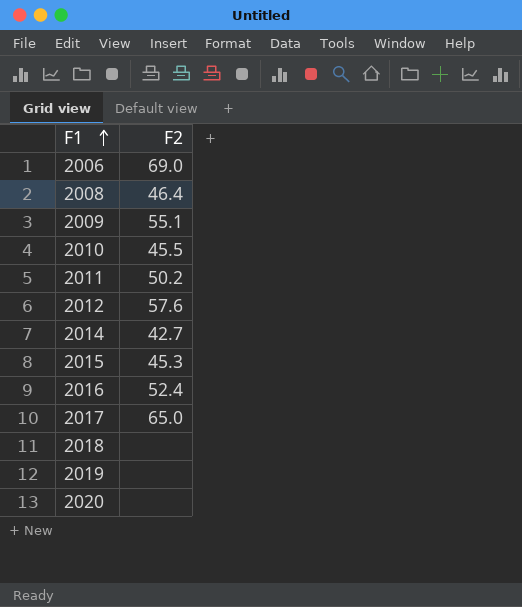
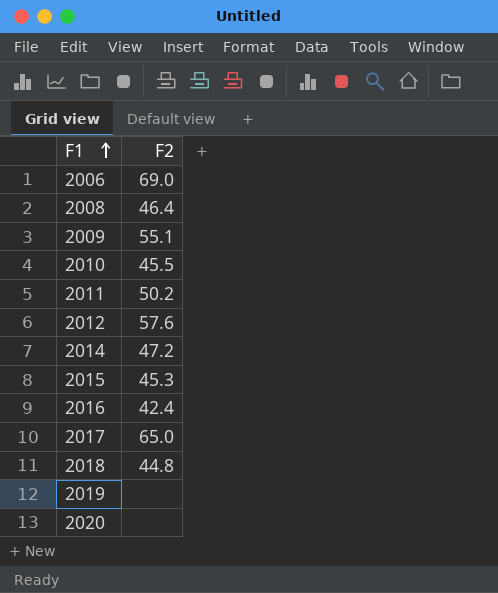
2014 | F2: 42.7 -> 47.2
2016 | F2: 52.4 -> 42.4
2018 | F2: none -> 44.8

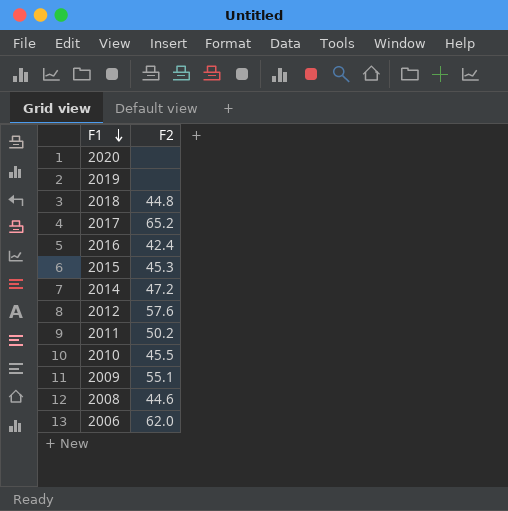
row order: F1 ascending -> F1 descending
2017 | F2: 65.0 -> 65.2
2008 | F2: 46.4 -> 44.6
2006 | F2: 69.0 -> 62.0

